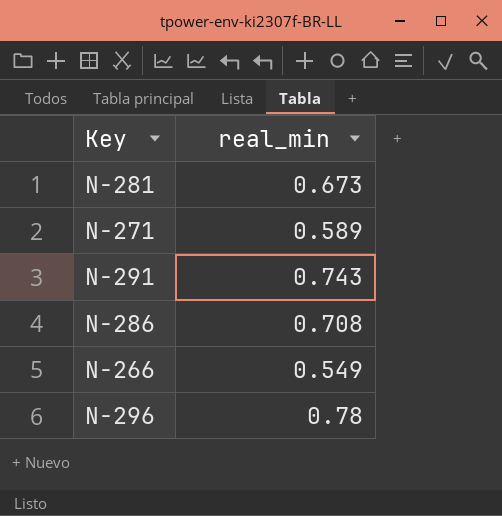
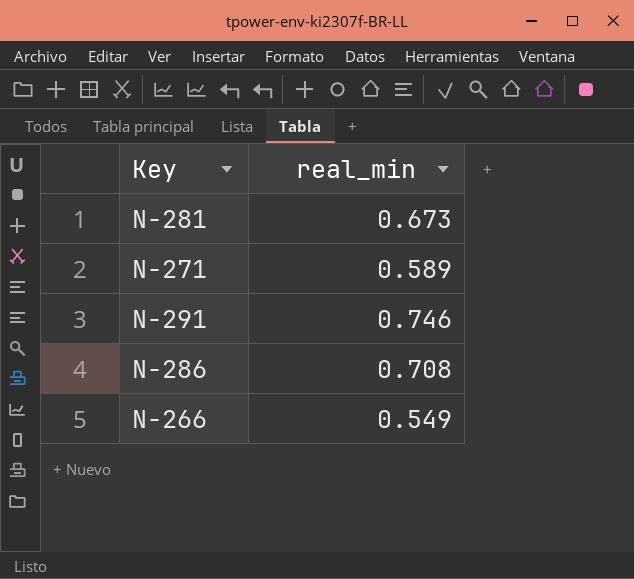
row N-296: 0.78 -> none
N-291 | real_min: 0.743 -> 0.746

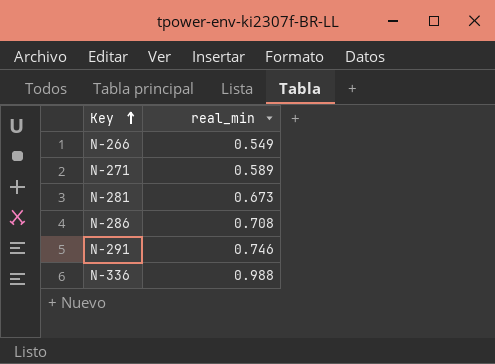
row order: none -> Key ascending
row N-336: none -> 0.988

